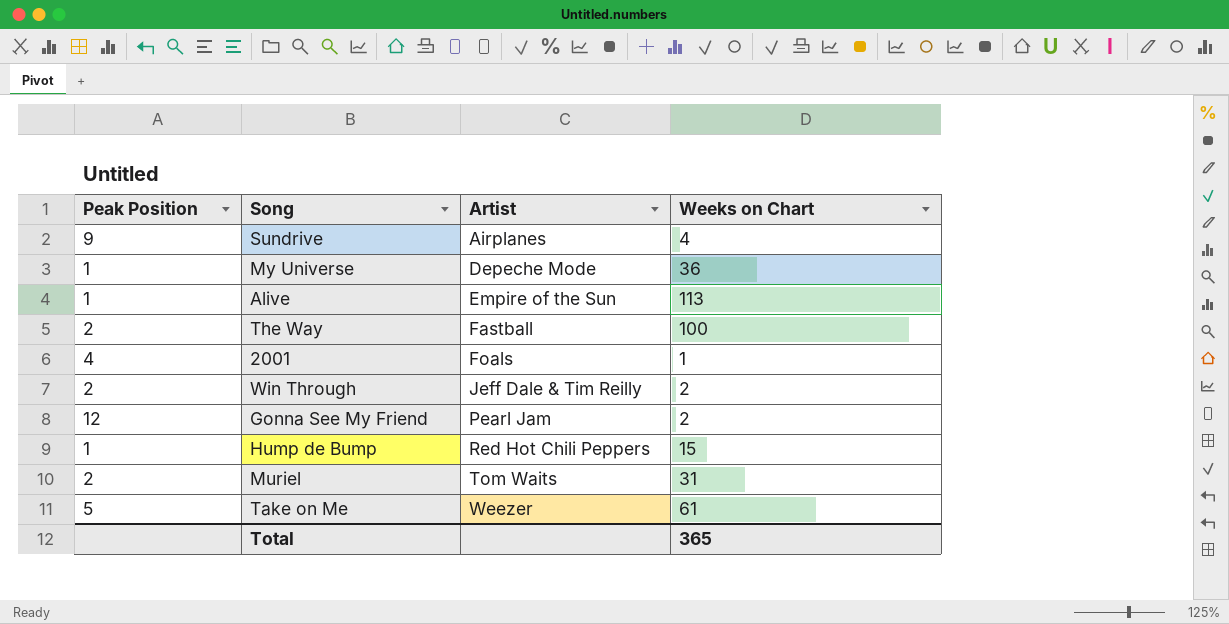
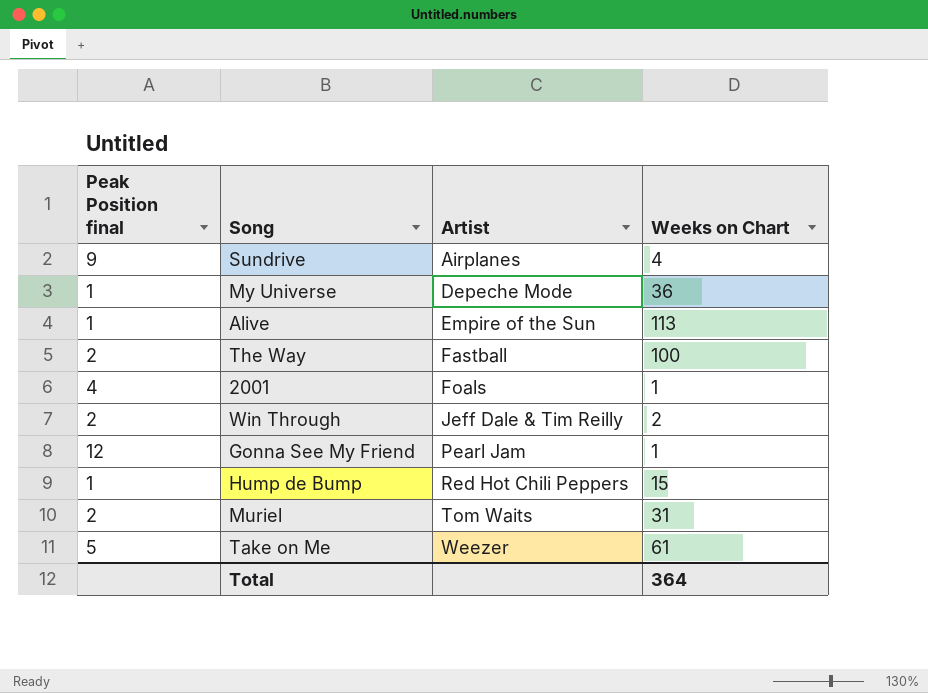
column name: Peak Position -> Peak Position final
Gonna See My Friend | Weeks on Chart: 2 -> 1
Total | Weeks on Chart: 365 -> 364

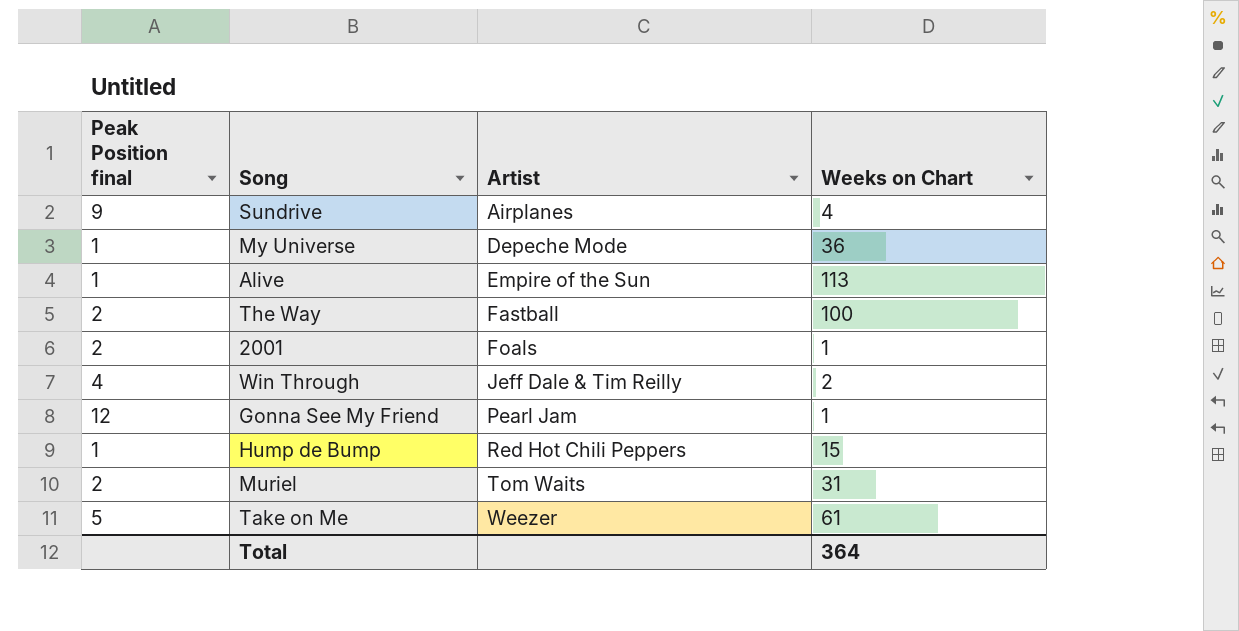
2001 | Peak Position final: 4 -> 2
Win Through | Peak Position final: 2 -> 4

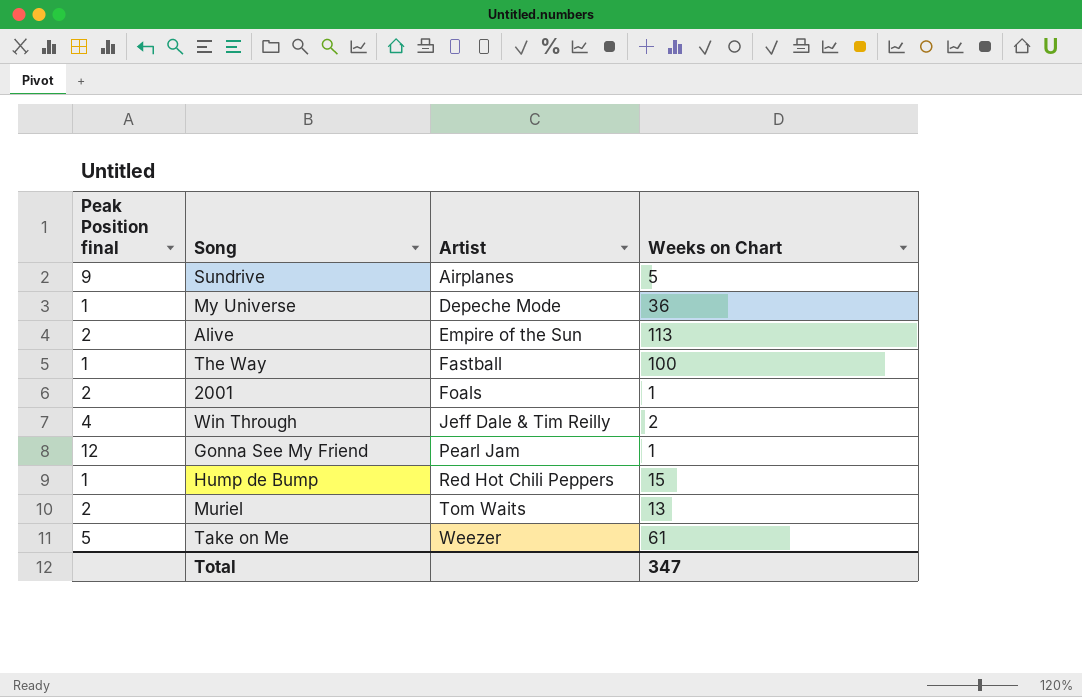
Sundrive | Weeks on Chart: 4 -> 5
Alive | Peak Position final: 1 -> 2
The Way | Peak Position final: 2 -> 1
Muriel | Weeks on Chart: 31 -> 13
Total | Weeks on Chart: 364 -> 347

